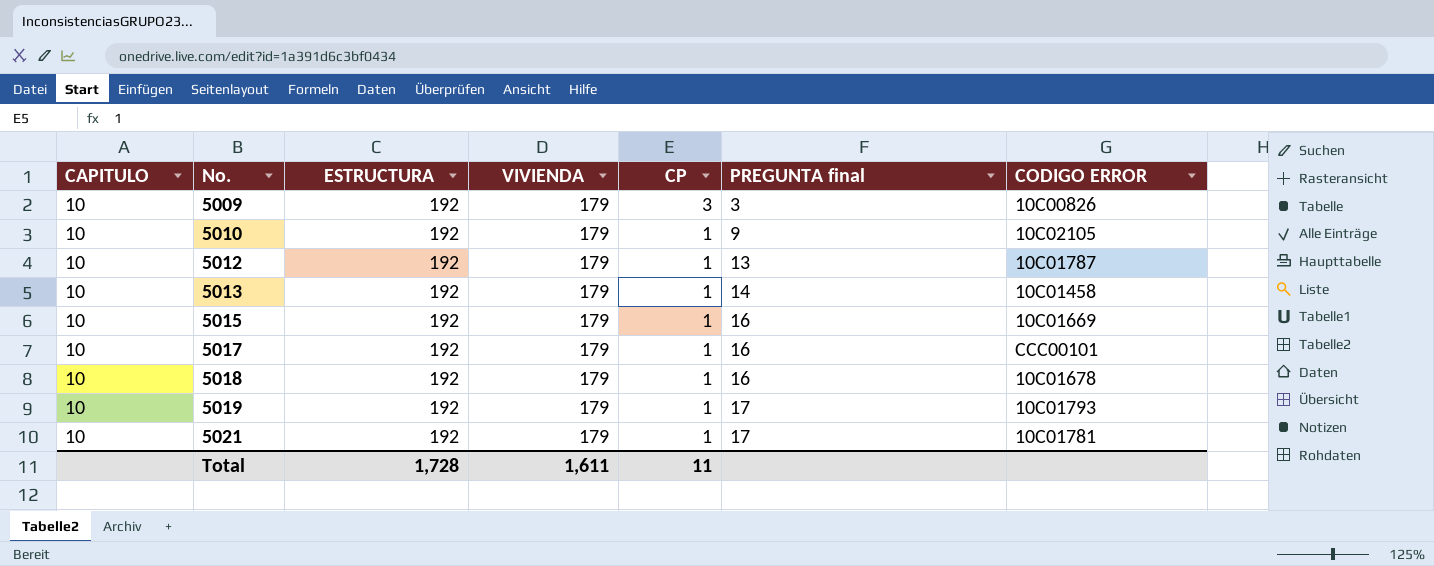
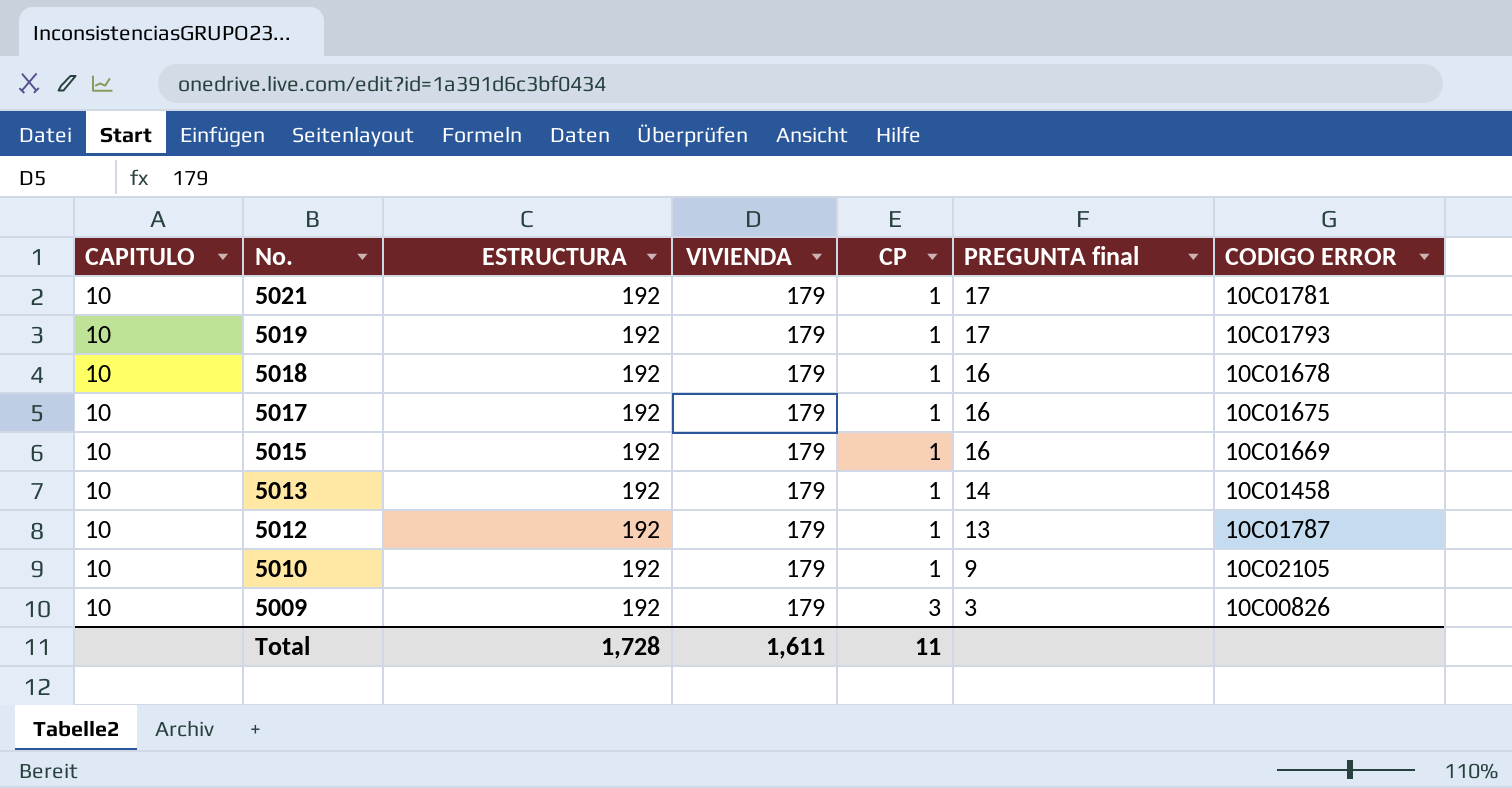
row order: No. ascending -> No. descending
5017 | CODIGO ERROR: CCC00101 -> 10C01675

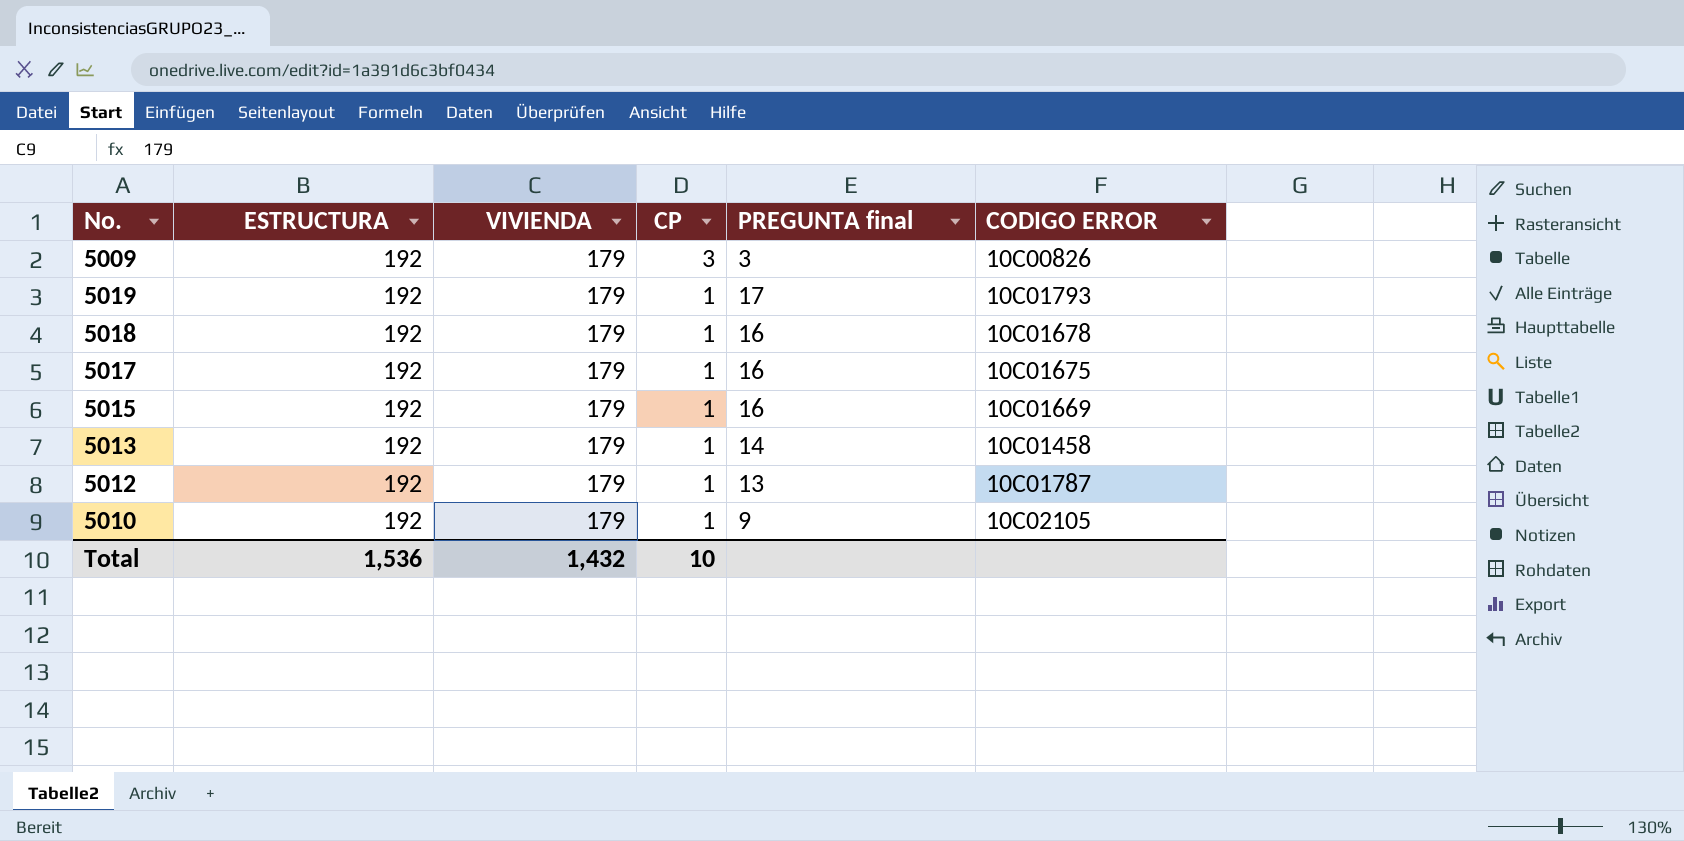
row order: No. descending -> CP descending
column CAPITULO | position: 1 -> none
row 5021: 10 | 192 | 179 | 1 | 17 | 10C01781 -> none
Total | ESTRUCTURA: 1,728 -> 1,536
Total | VIVIENDA: 1,611 -> 1,432
Total | CP: 11 -> 10

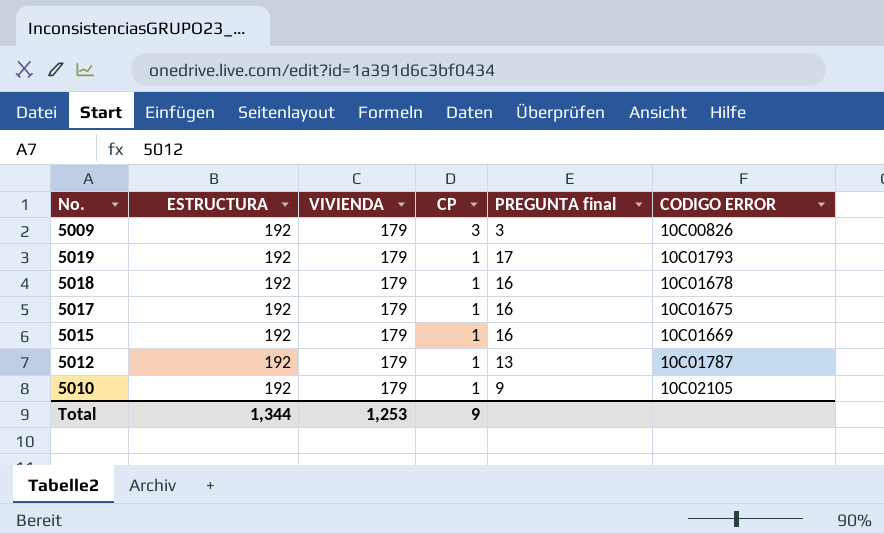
row 5013: 192 | 179 | 1 | 14 | 10C01458 -> none
Total | ESTRUCTURA: 1,536 -> 1,344
Total | VIVIENDA: 1,432 -> 1,253
Total | CP: 10 -> 9

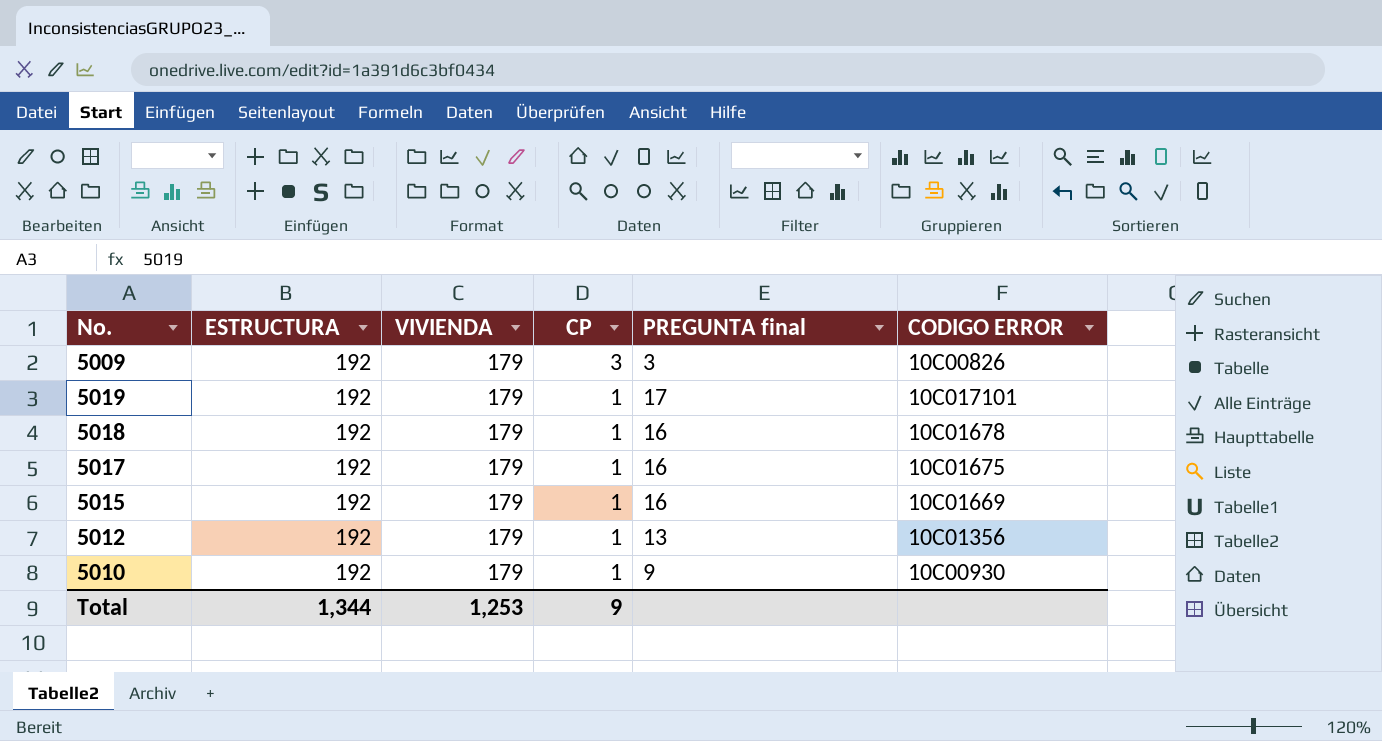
5019 | CODIGO ERROR: 10C01793 -> 10C017101
5012 | CODIGO ERROR: 10C01787 -> 10C01356
5010 | CODIGO ERROR: 10C02105 -> 10C00930

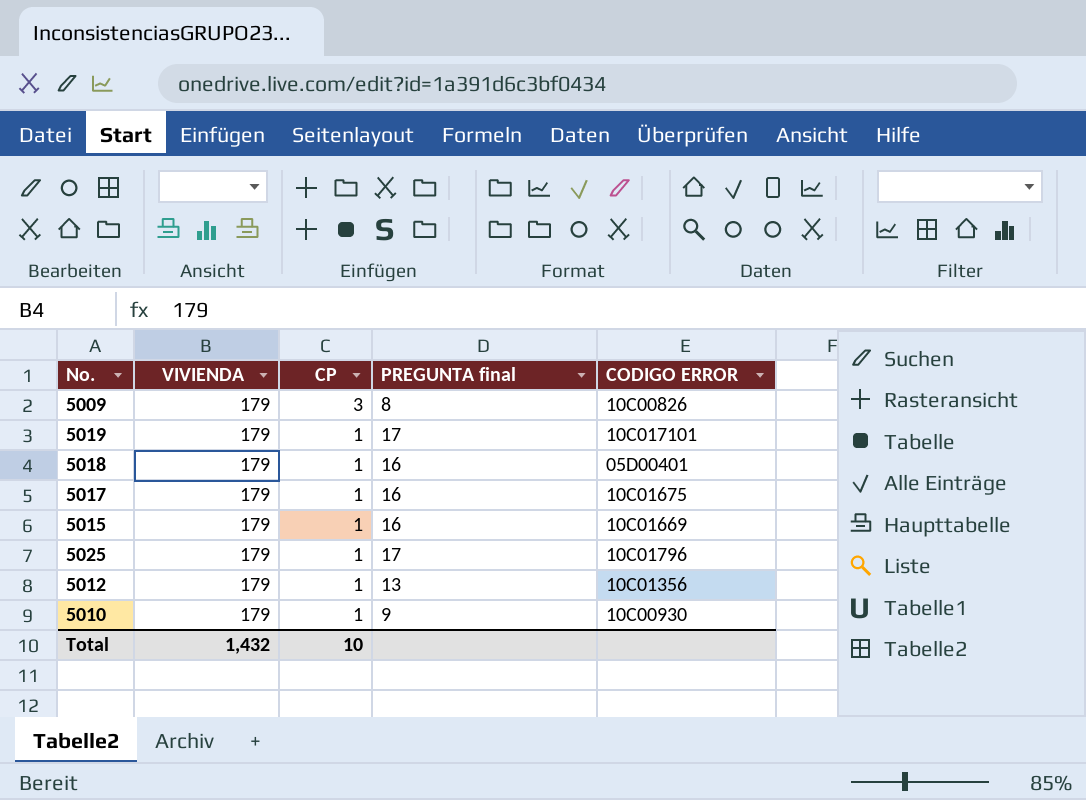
column ESTRUCTURA | position: 2 -> none
5009 | PREGUNTA final: 3 -> 8
5018 | CODIGO ERROR: 10C01678 -> 05D00401
row 5025: none -> 179 | 1 | 17 | 10C01796
Total | VIVIENDA: 1,253 -> 1,432
Total | CP: 9 -> 10

